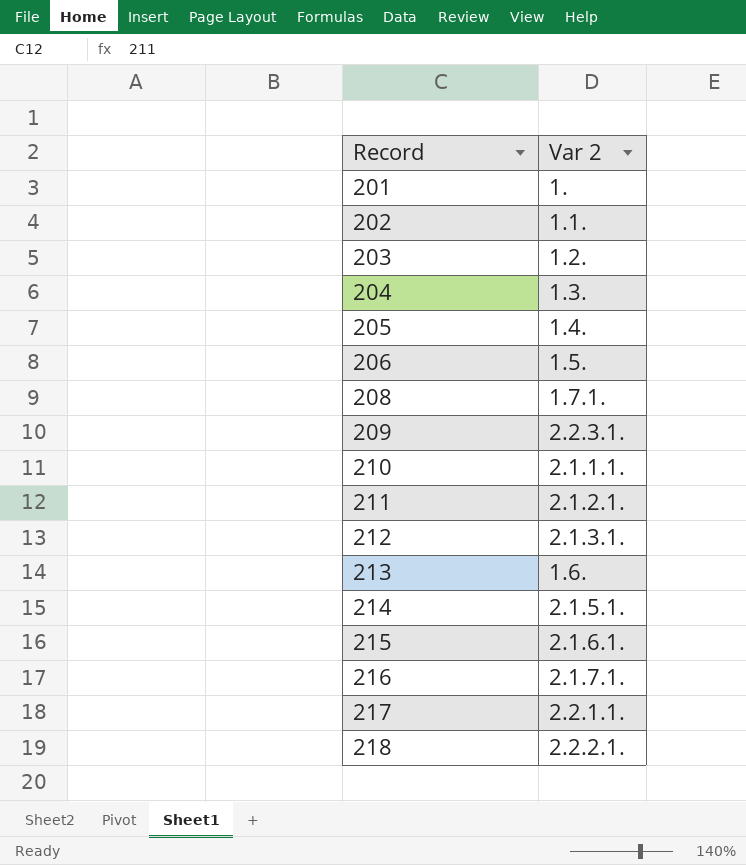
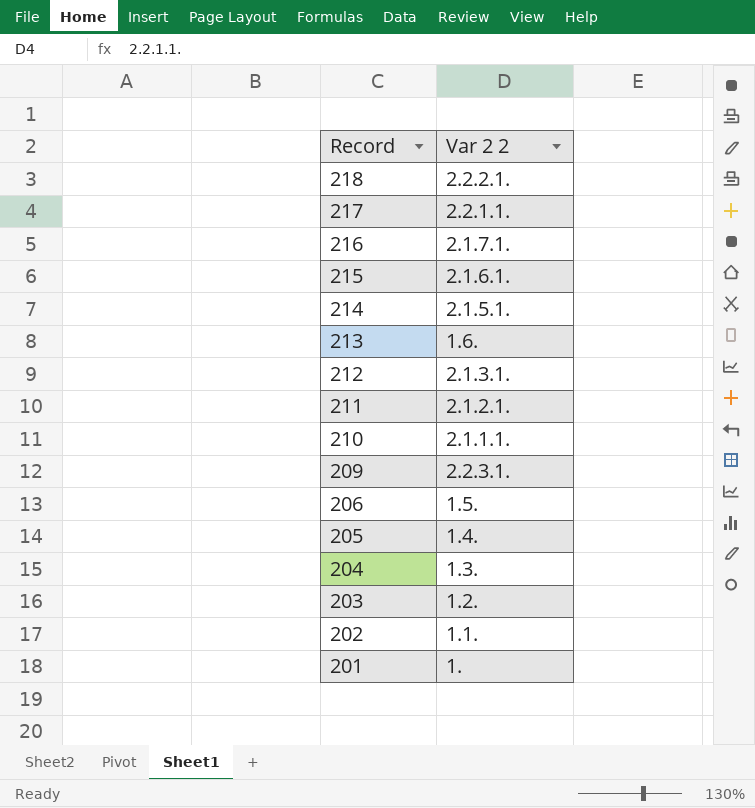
row order: Record ascending -> Record descending
column name: Var 2 -> Var 2 2
row 208: 1.7.1. -> none

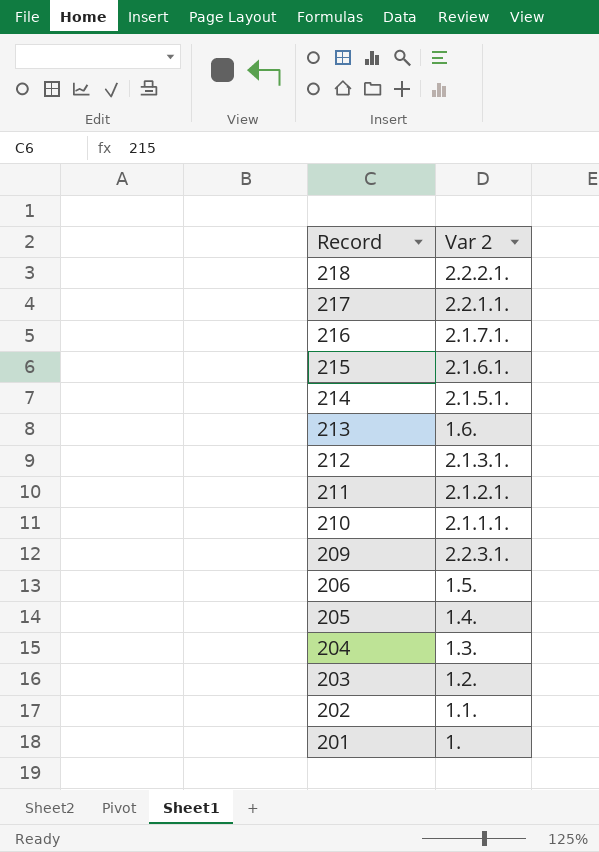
column name: Var 2 2 -> Var 2

